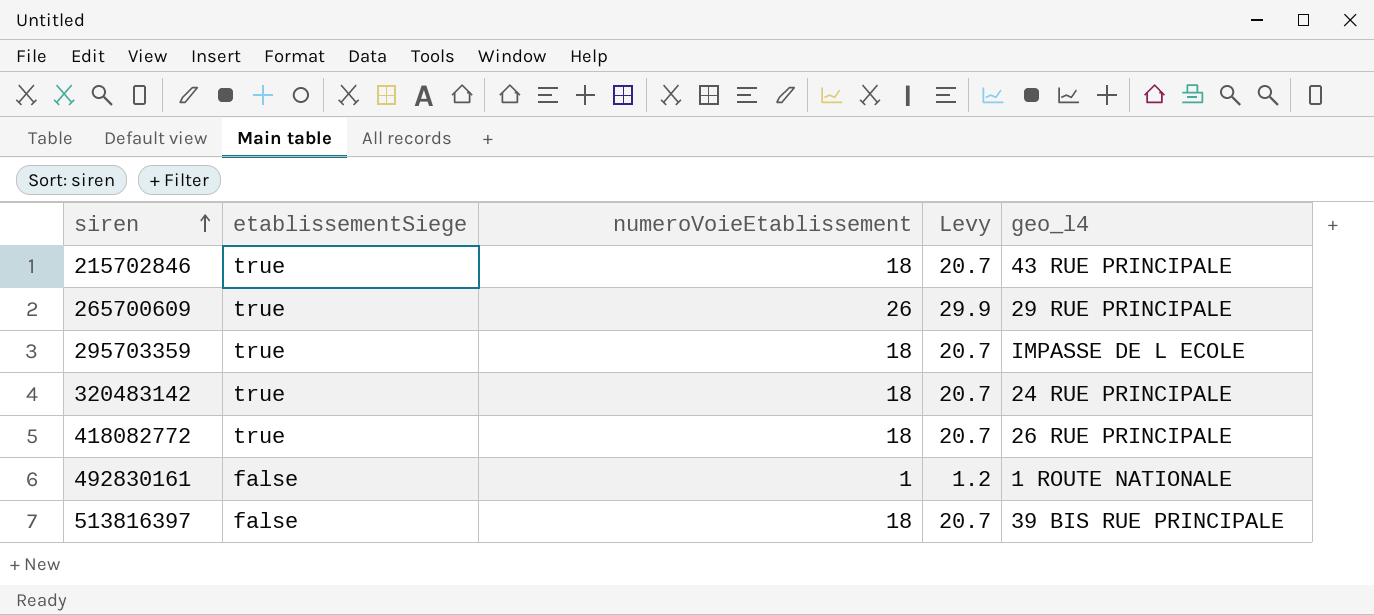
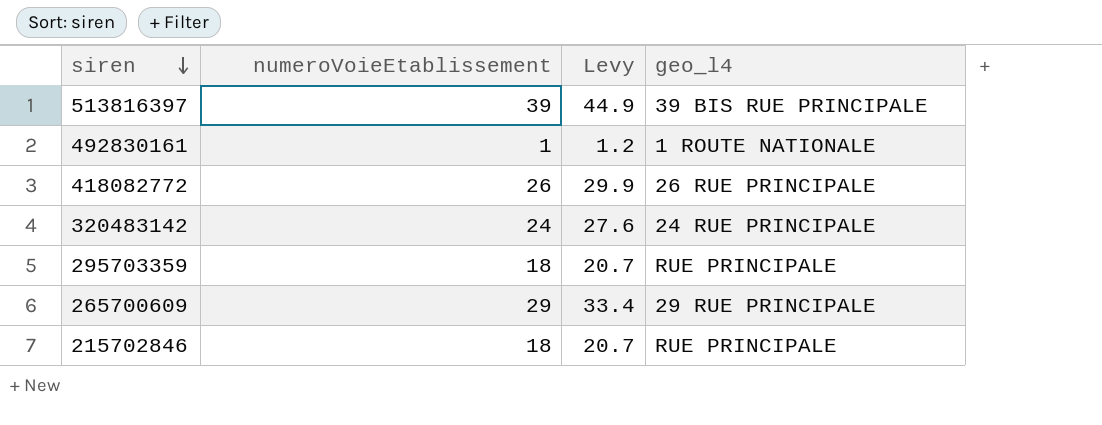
row order: siren ascending -> siren descending
column etablissementSiege | position: 2 -> none
513816397 | numeroVoieEtablissement: 18 -> 39
513816397 | Levy: 20.7 -> 44.9
418082772 | numeroVoieEtablissement: 18 -> 26
418082772 | Levy: 20.7 -> 29.9
320483142 | numeroVoieEtablissement: 18 -> 24
320483142 | Levy: 20.7 -> 27.6
295703359 | geo_l4: IMPASSE DE L ECOLE -> RUE PRINCIPALE
265700609 | numeroVoieEtablissement: 26 -> 29
265700609 | Levy: 29.9 -> 33.4
215702846 | geo_l4: 43 RUE PRINCIPALE -> RUE PRINCIPALE

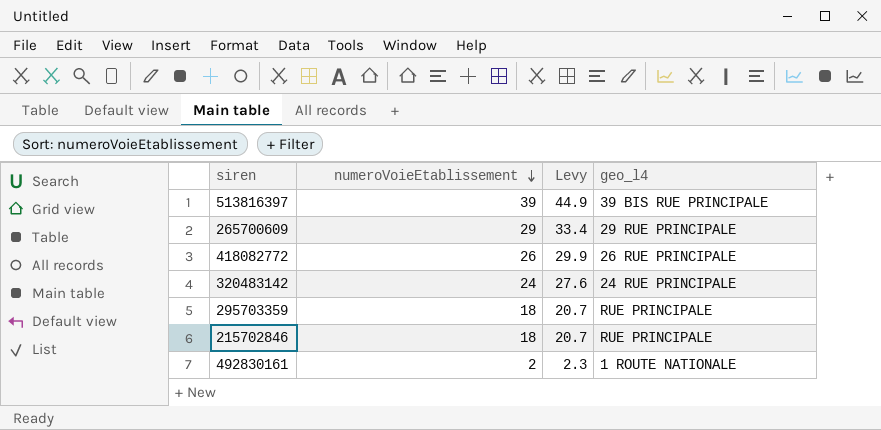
row order: siren descending -> numeroVoieEtablissement descending
492830161 | numeroVoieEtablissement: 1 -> 2
492830161 | Levy: 1.2 -> 2.3

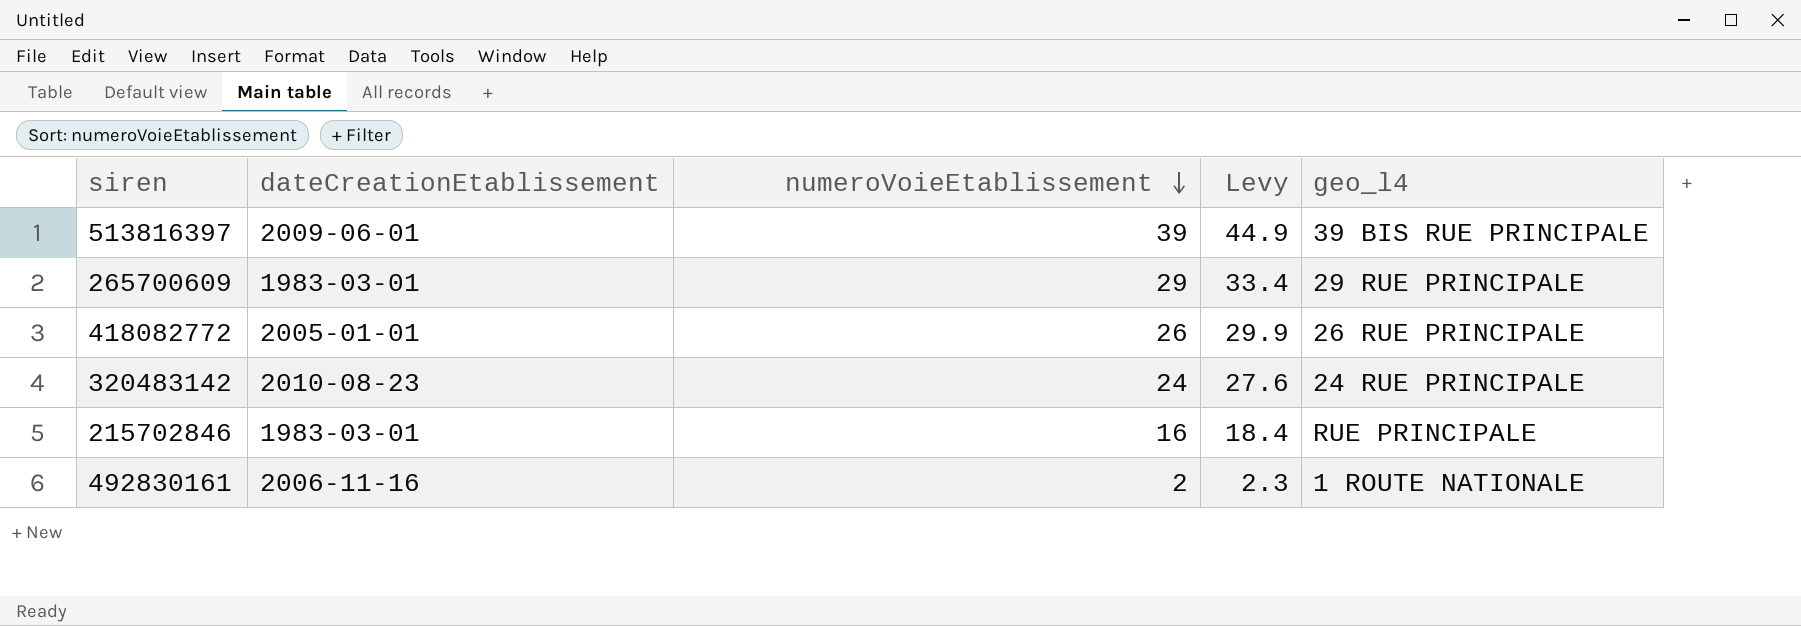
column dateCreationEtablissement | position: none -> 2
row 295703359: 18 | 20.7 | RUE PRINCIPALE -> none
215702846 | numeroVoieEtablissement: 18 -> 16
215702846 | Levy: 20.7 -> 18.4

